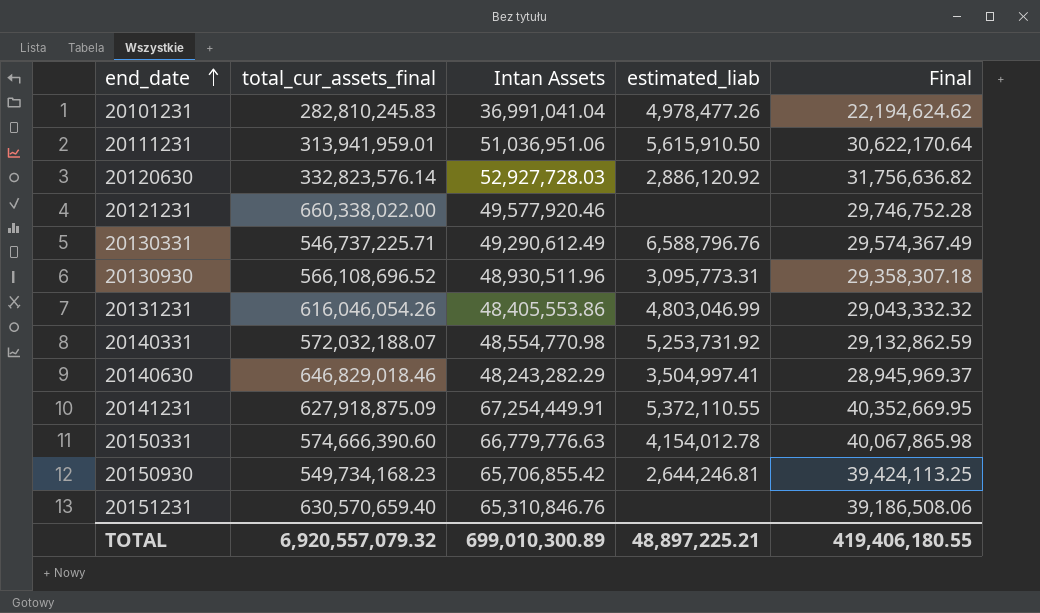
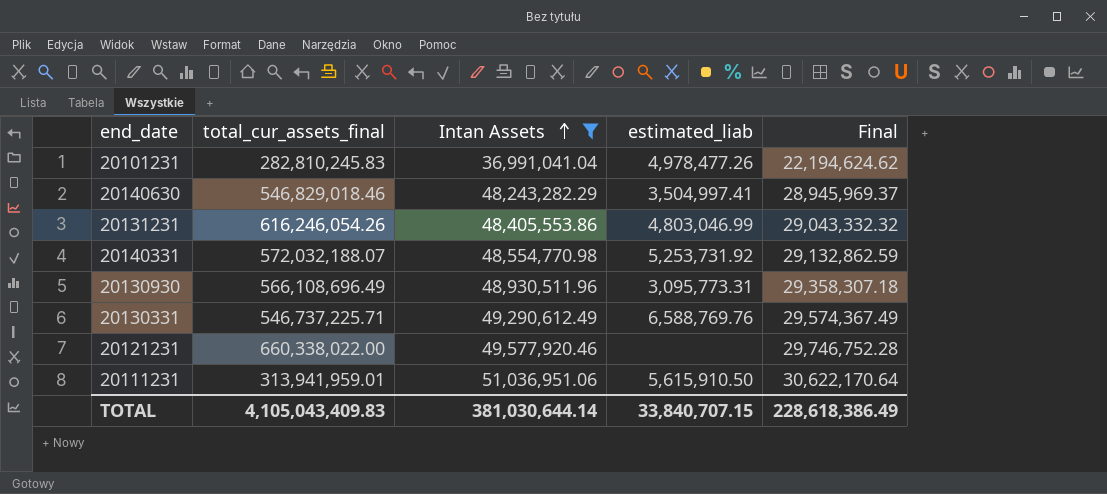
filter: none -> Intan Assets <= 51,036,951.06
row order: end_date ascending -> Intan Assets ascending
20140630 | total_cur_assets_final: 646,829,018.46 -> 546,829,018.46
20131231 | total_cur_assets_final: 616,046,054.26 -> 616,246,054.26
20130930 | total_cur_assets_final: 566,108,696.52 -> 566,108,696.49
20130331 | estimated_liab: 6,588,796.76 -> 6,588,769.76
TOTAL | total_cur_assets_final: 6,920,557,079.32 -> 4,105,043,409.83
TOTAL | Intan Assets: 699,010,300.89 -> 381,030,644.14
TOTAL | estimated_liab: 48,897,225.21 -> 33,840,707.15
TOTAL | Final: 419,406,180.55 -> 228,618,386.49

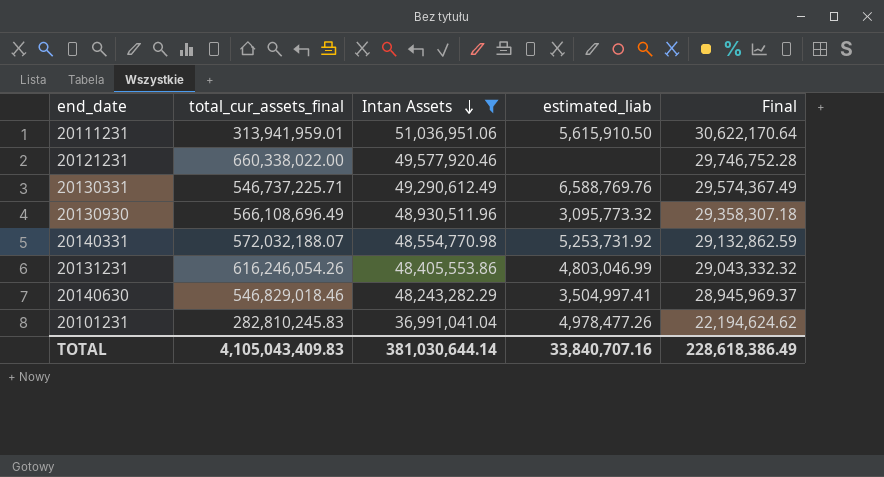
row order: Intan Assets ascending -> Intan Assets descending
20130930 | estimated_liab: 3,095,773.31 -> 3,095,773.32
TOTAL | estimated_liab: 33,840,707.15 -> 33,840,707.16

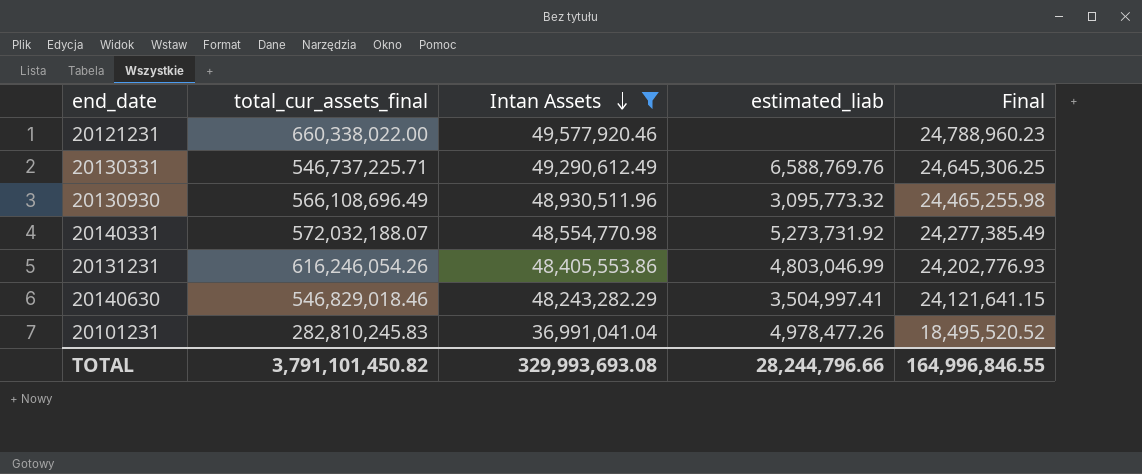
column Final | formula: [Intan Assets] * 0.6 -> [Intan Assets] * 0.5
row 20111231: 313,941,959.01 | 51,036,951.06 | 5,615,910.50 | 30,622,170.64 -> none
20140331 | estimated_liab: 5,253,731.92 -> 5,273,731.92
TOTAL | total_cur_assets_final: 4,105,043,409.83 -> 3,791,101,450.82
TOTAL | Intan Assets: 381,030,644.14 -> 329,993,693.08
TOTAL | estimated_liab: 33,840,707.16 -> 28,244,796.66
TOTAL | Final: 228,618,386.49 -> 164,996,846.55

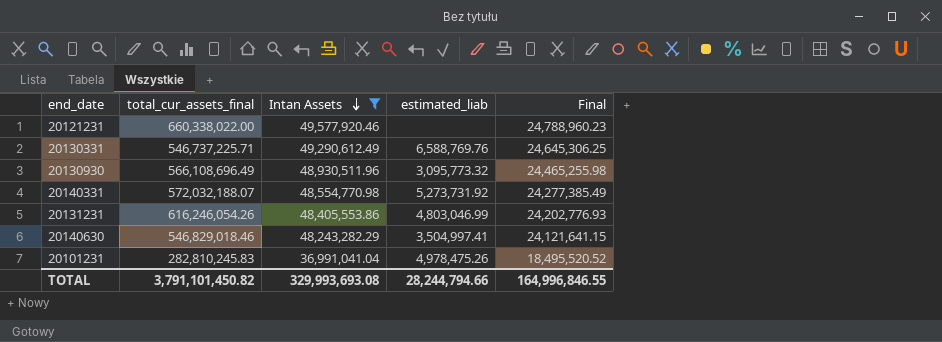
20101231 | estimated_liab: 4,978,477.26 -> 4,978,475.26
TOTAL | estimated_liab: 28,244,796.66 -> 28,244,794.66

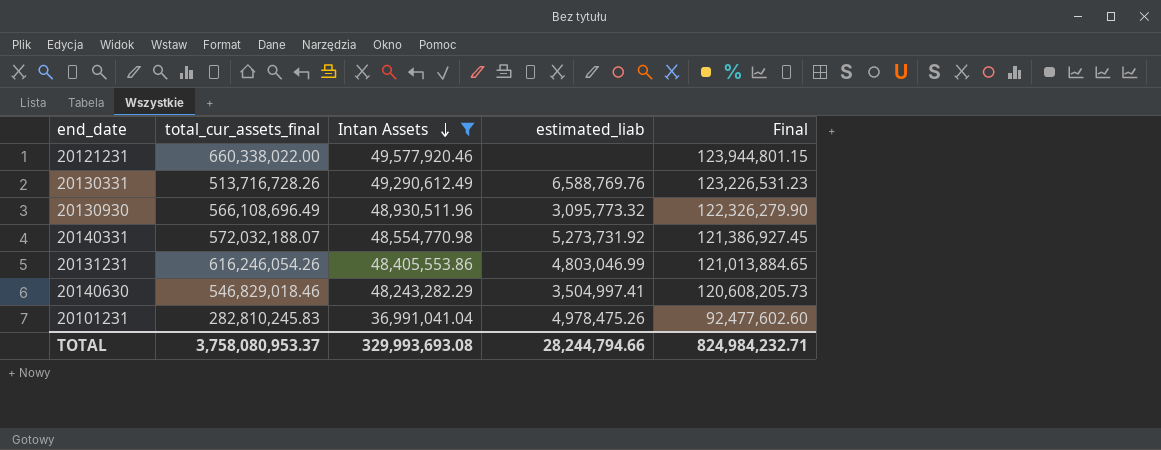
column Final | formula: [Intan Assets] * 0.5 -> [Intan Assets] * 2.5
20130331 | total_cur_assets_final: 546,737,225.71 -> 513,716,728.26
TOTAL | total_cur_assets_final: 3,791,101,450.82 -> 3,758,080,953.37
TOTAL | Final: 164,996,846.55 -> 824,984,232.71

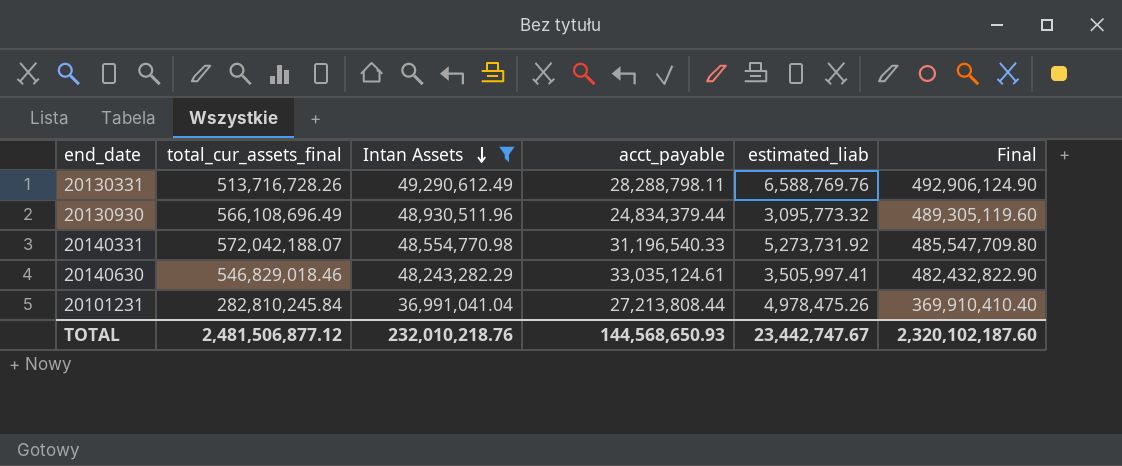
column acct_payable | position: none -> 4
column Final | formula: [Intan Assets] * 2.5 -> [Intan Assets] * 10
row 20121231: 660,338,022.00 | 49,577,920.46 | none | 123,944,801.15 -> none
row 20131231: 616,246,054.26 | 48,405,553.86 | 4,803,046.99 | 121,013,884.65 -> none
20140331 | total_cur_assets_final: 572,032,188.07 -> 572,042,188.07
20140630 | estimated_liab: 3,504,997.41 -> 3,505,997.41
20101231 | total_cur_assets_final: 282,810,245.83 -> 282,810,245.84
TOTAL | total_cur_assets_final: 3,758,080,953.37 -> 2,481,506,877.12
TOTAL | Intan Assets: 329,993,693.08 -> 232,010,218.76
TOTAL | estimated_liab: 28,244,794.66 -> 23,442,747.67
TOTAL | Final: 824,984,232.71 -> 2,320,102,187.60

